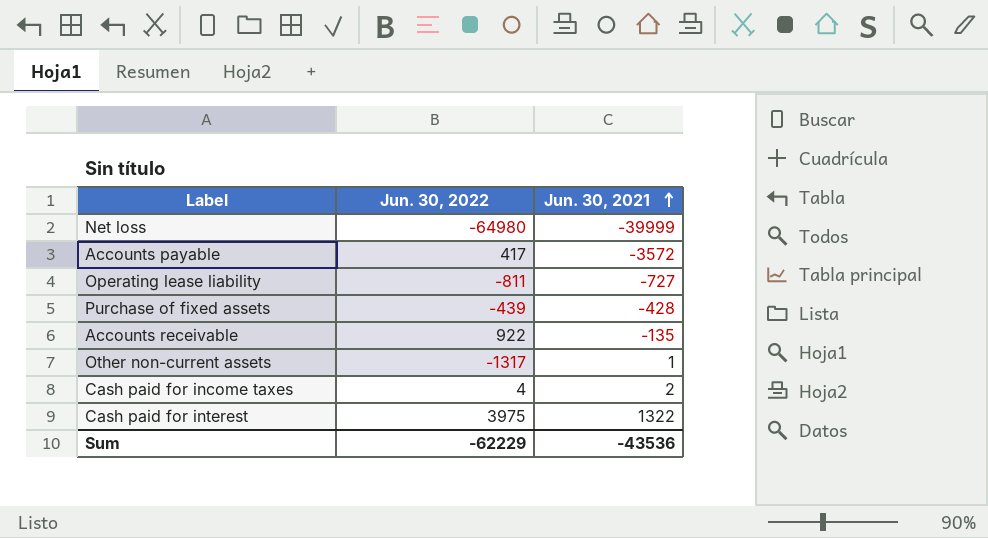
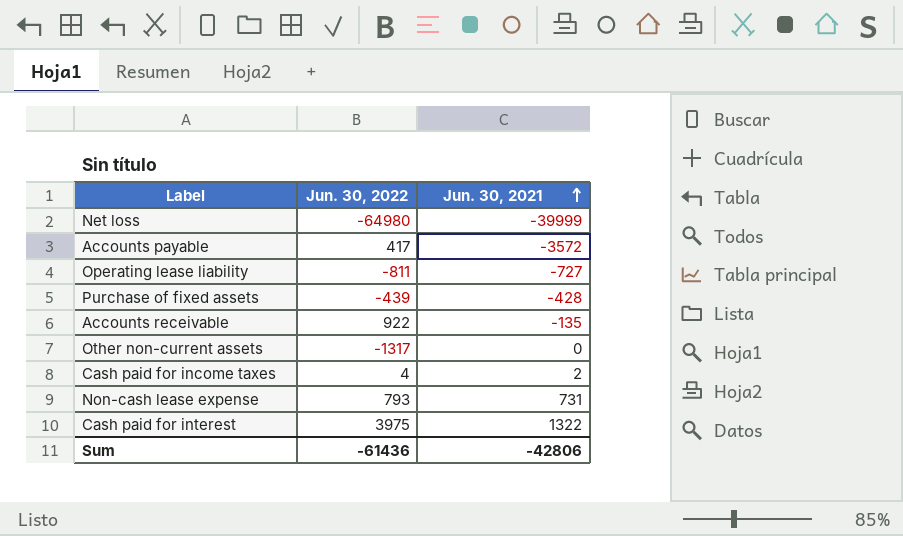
Other non-current assets | Jun. 30, 2021: 1 -> 0
row Non-cash lease expense: none -> 793 | 731
Sum | Jun. 30, 2022: -62229 -> -61436
Sum | Jun. 30, 2021: -43536 -> -42806

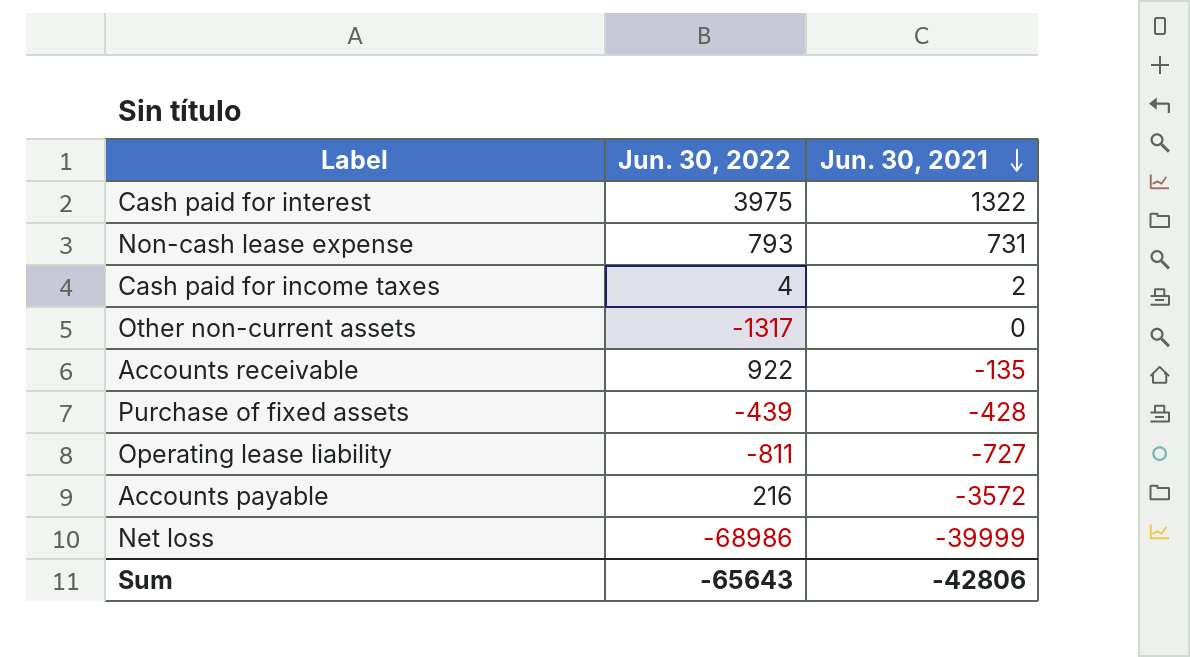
row order: Jun. 30, 2021 ascending -> Jun. 30, 2021 descending
Accounts payable | Jun. 30, 2022: 417 -> 216
Net loss | Jun. 30, 2022: -64980 -> -68986
Sum | Jun. 30, 2022: -61436 -> -65643

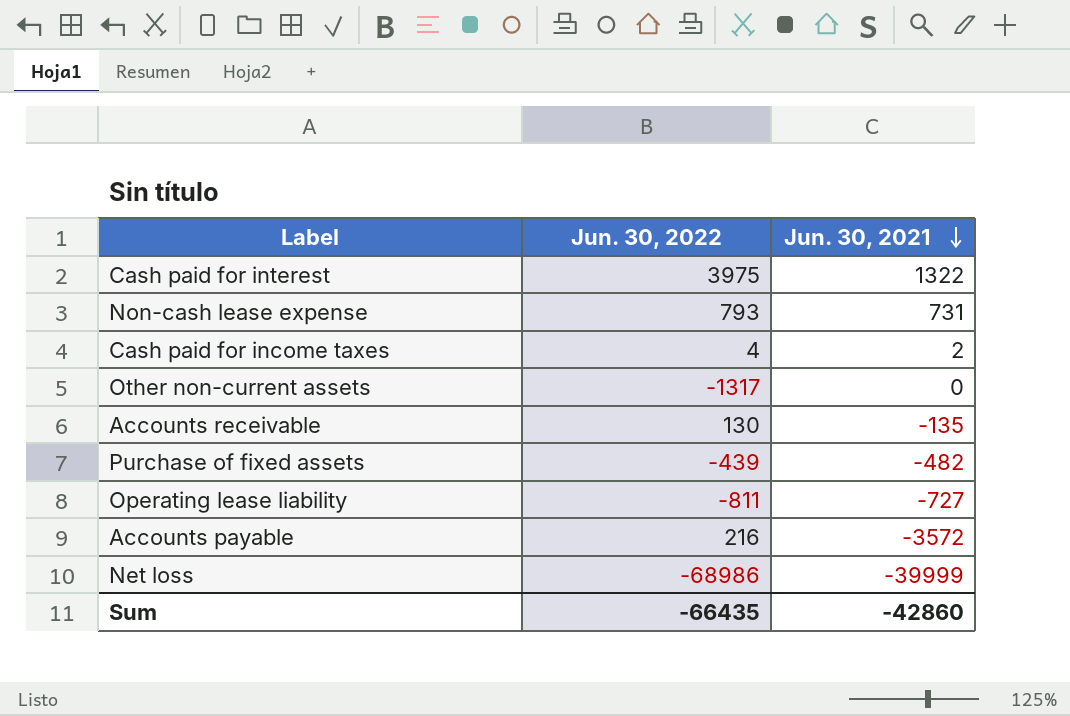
Accounts receivable | Jun. 30, 2022: 922 -> 130
Purchase of fixed assets | Jun. 30, 2021: -428 -> -482
Sum | Jun. 30, 2022: -65643 -> -66435
Sum | Jun. 30, 2021: -42806 -> -42860

